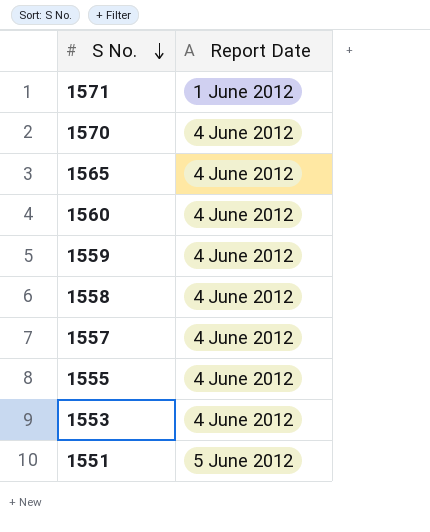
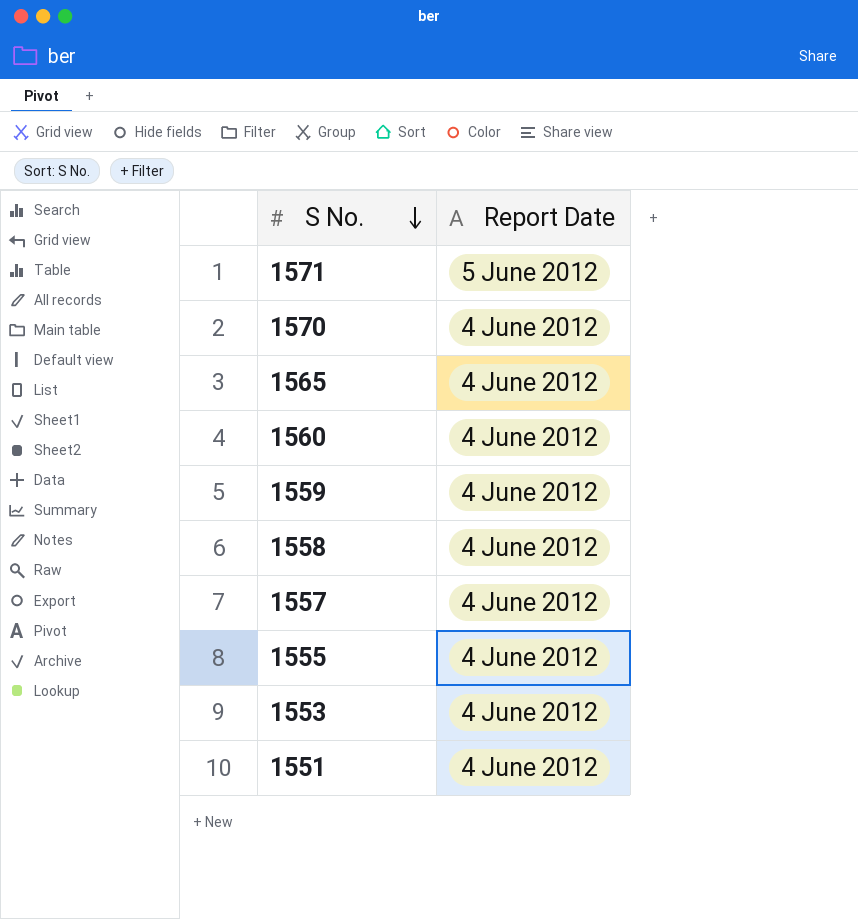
1571 | Report Date: 1 June 2012 -> 5 June 2012
1551 | Report Date: 5 June 2012 -> 4 June 2012

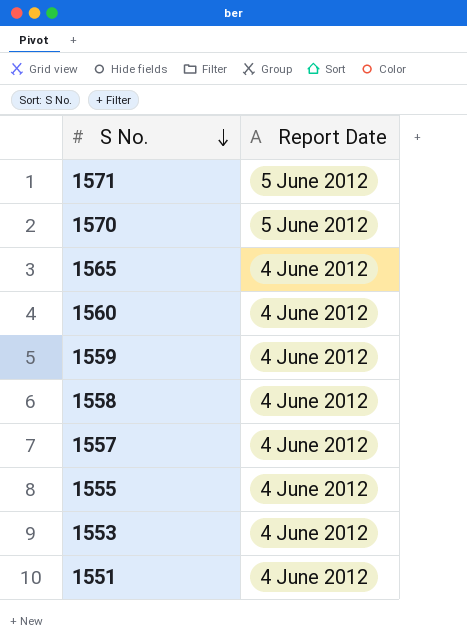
1570 | Report Date: 4 June 2012 -> 5 June 2012

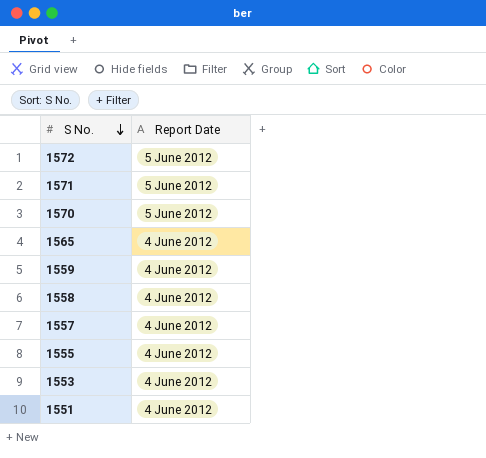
row 1560: 4 June 2012 -> none
row 1572: none -> 5 June 2012

